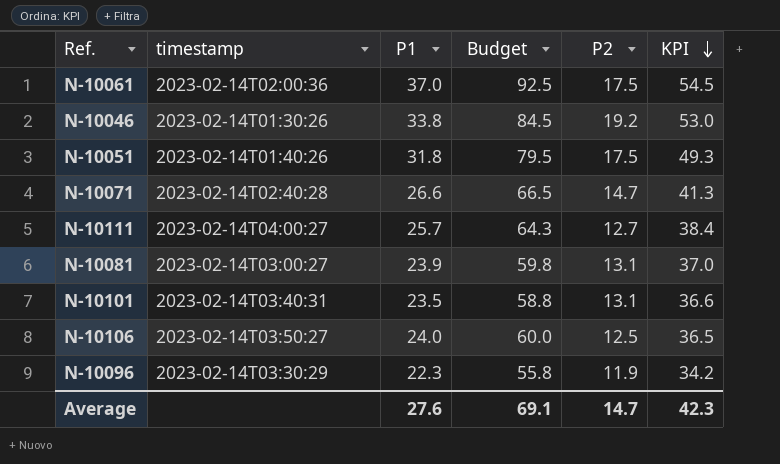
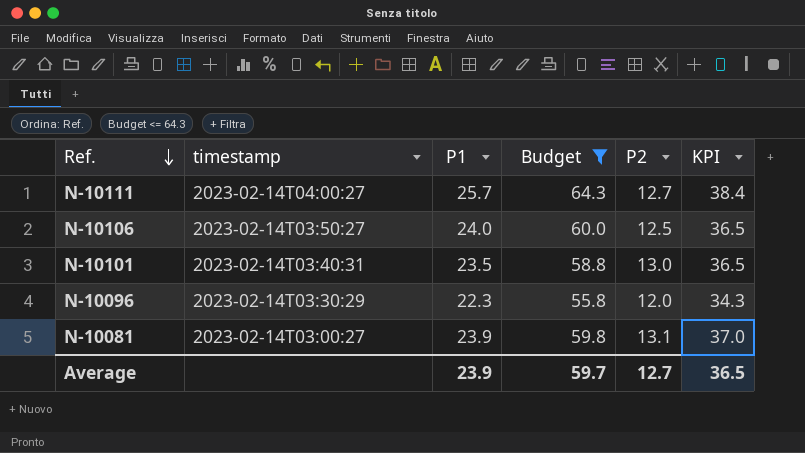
filter: none -> Budget <= 64.3
row order: KPI descending -> Ref. descending
N-10101 | P2: 13.1 -> 13.0
N-10101 | KPI: 36.6 -> 36.5
N-10096 | P2: 11.9 -> 12.0
N-10096 | KPI: 34.2 -> 34.3
Average | P1: 27.6 -> 23.9
Average | Budget: 69.1 -> 59.7
Average | P2: 14.7 -> 12.7
Average | KPI: 42.3 -> 36.5

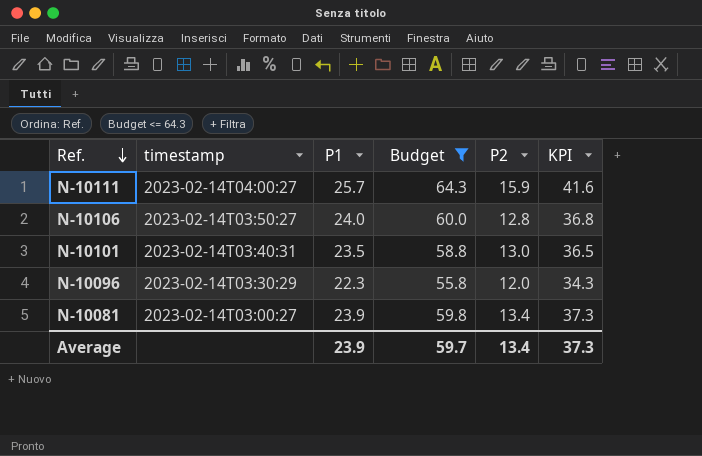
N-10111 | P2: 12.7 -> 15.9
N-10111 | KPI: 38.4 -> 41.6
N-10106 | P2: 12.5 -> 12.8
N-10106 | KPI: 36.5 -> 36.8
N-10081 | P2: 13.1 -> 13.4
N-10081 | KPI: 37.0 -> 37.3
Average | P2: 12.7 -> 13.4
Average | KPI: 36.5 -> 37.3

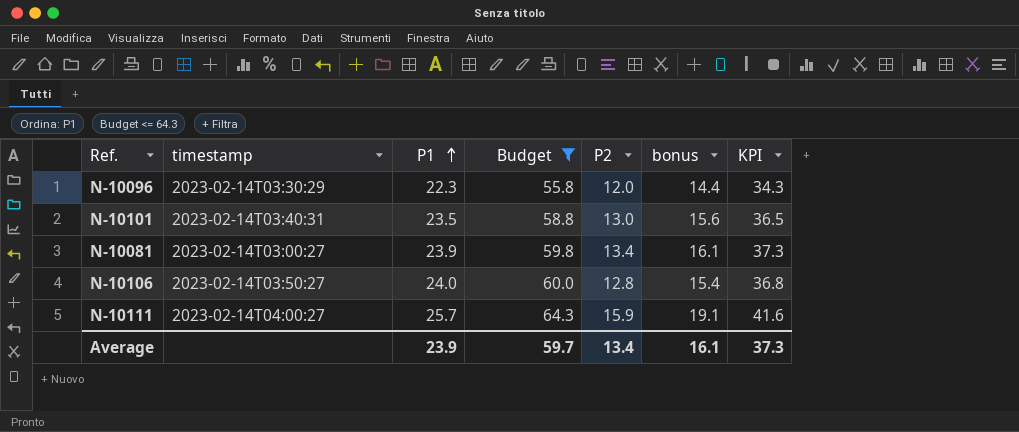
row order: Ref. descending -> P1 ascending
column bonus | formula: none -> [P2] * 1.2

